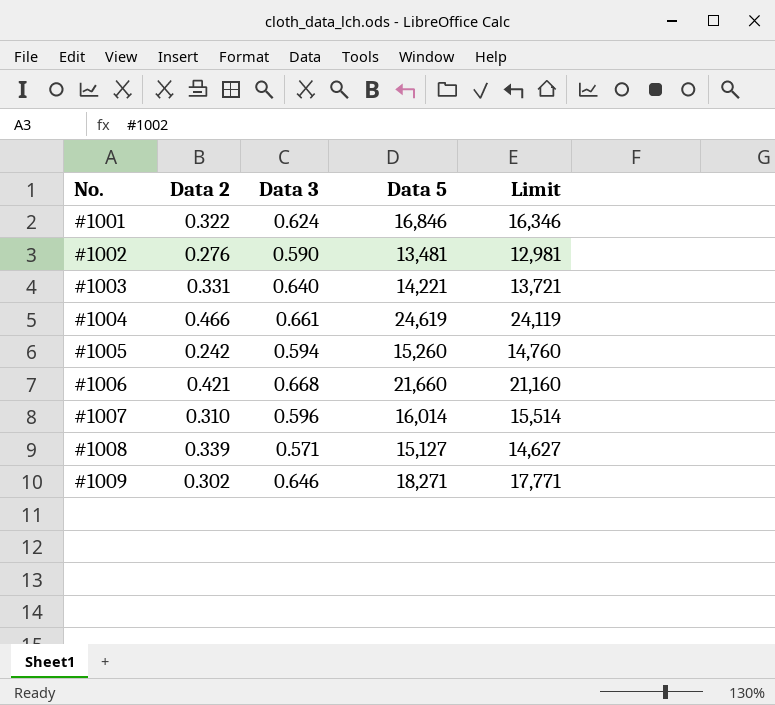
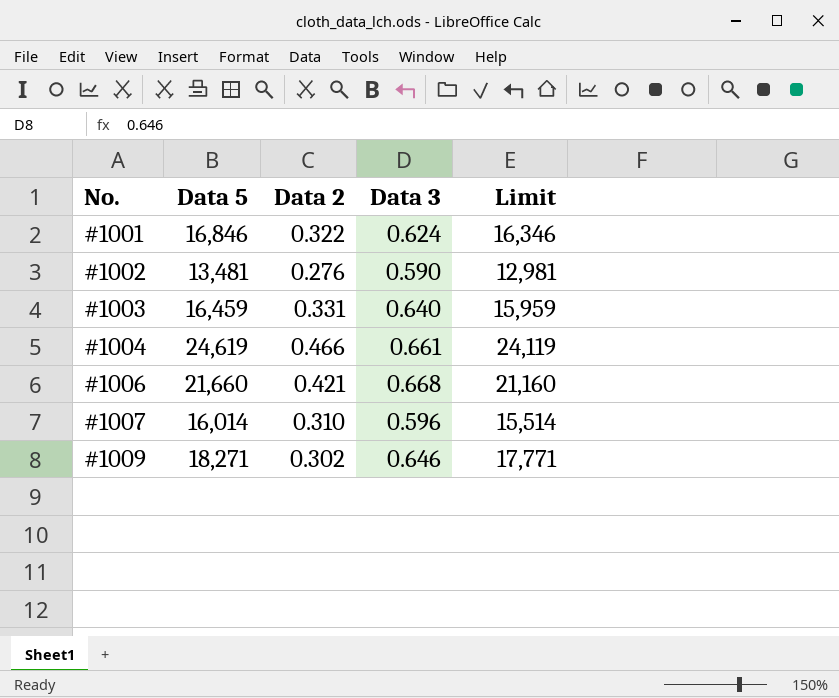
column Data 5 | position: 4 -> 2
row #1005: 0.242 | 0.594 | 15,260 | 14,760 -> none
row #1008: 0.339 | 0.571 | 15,127 | 14,627 -> none
#1003 | Data 5: 14,221 -> 16,459
#1003 | Limit: 13,721 -> 15,959

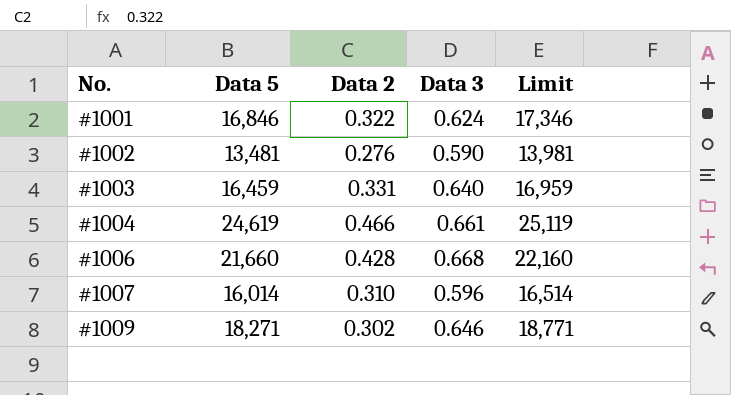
column Limit | formula: [Data 5] - 500 -> [Data 5] + 500
#1006 | Data 2: 0.421 -> 0.428

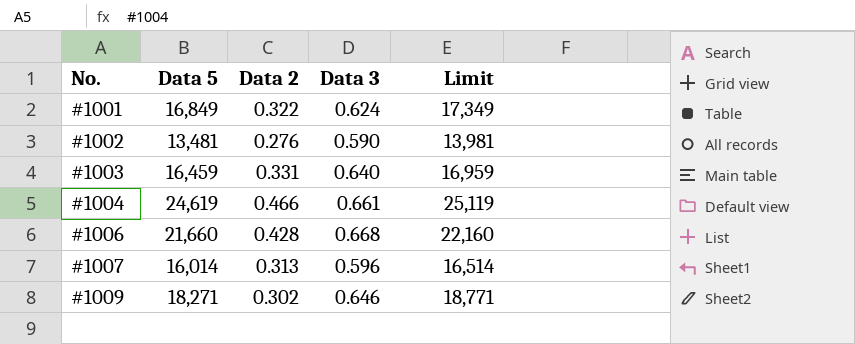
#1001 | Data 5: 16,846 -> 16,849
#1001 | Limit: 17,346 -> 17,349
#1007 | Data 2: 0.310 -> 0.313

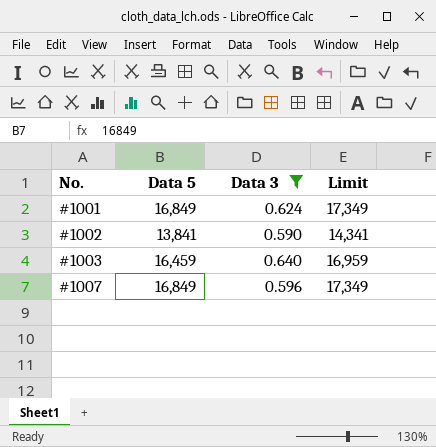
filter: none -> Data 3 <= 0.640
column Data 2 | position: 3 -> none
#1002 | Data 5: 13,481 -> 13,841
#1002 | Limit: 13,981 -> 14,341
#1007 | Data 5: 16,014 -> 16,849
#1007 | Limit: 16,514 -> 17,349

